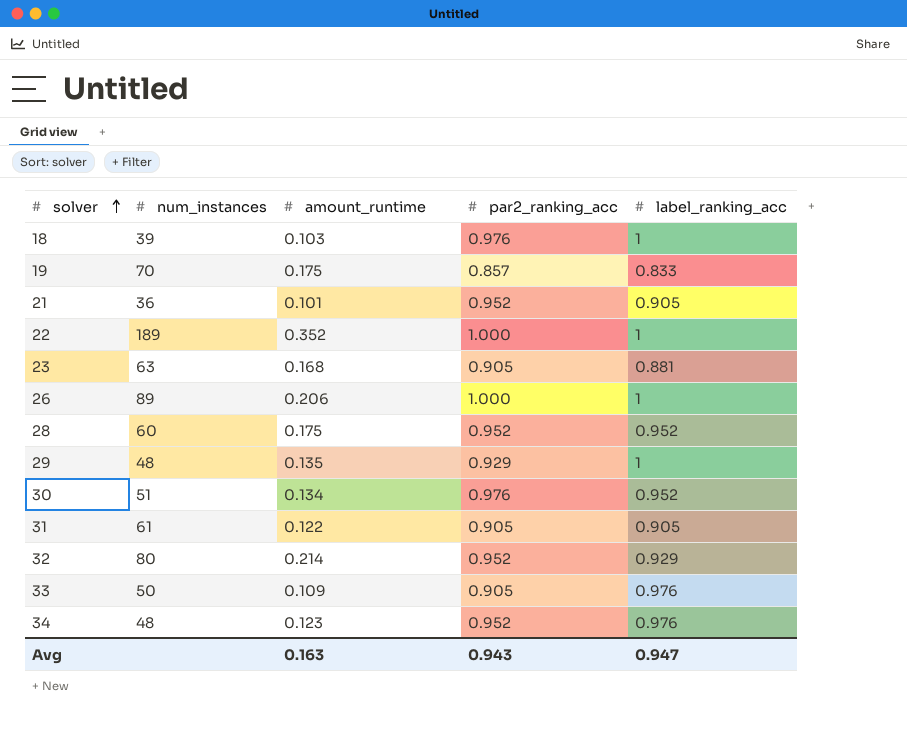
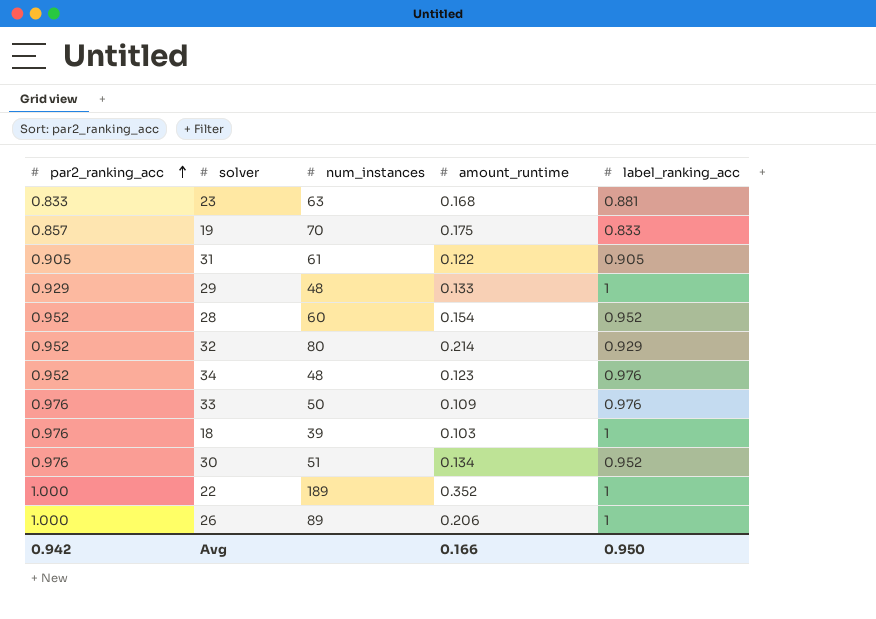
row order: solver ascending -> par2_ranking_acc ascending
column par2_ranking_acc | position: 4 -> 1
row 21: 36 | 0.101 | 0.952 | 0.905 -> none
23 | par2_ranking_acc: 0.905 -> 0.833
29 | amount_runtime: 0.135 -> 0.133
28 | amount_runtime: 0.175 -> 0.154
33 | par2_ranking_acc: 0.905 -> 0.976
Avg | par2_ranking_acc: 0.943 -> 0.942
Avg | amount_runtime: 0.163 -> 0.166
Avg | label_ranking_acc: 0.947 -> 0.950

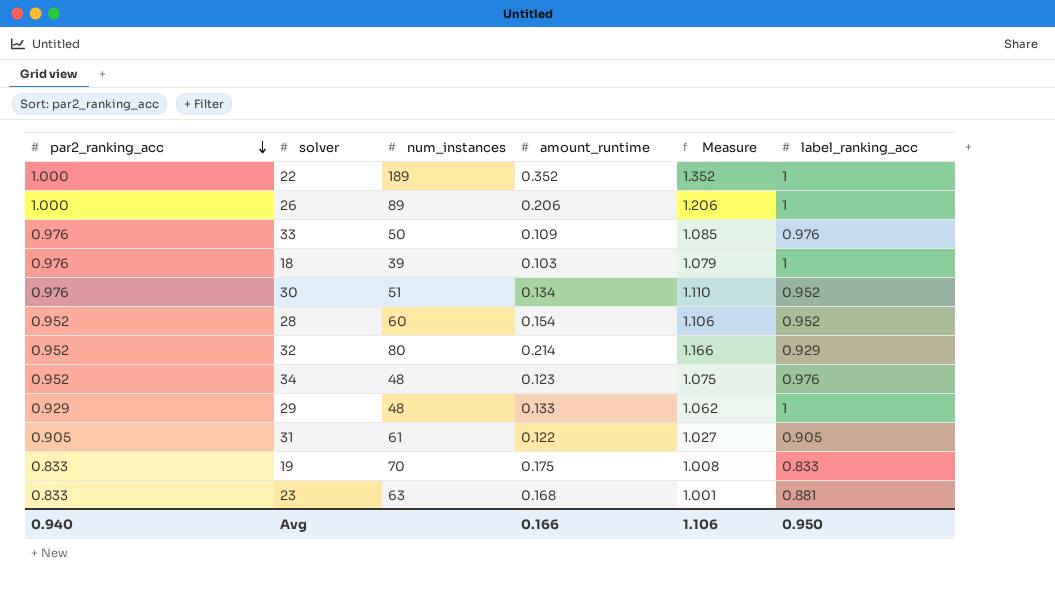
row order: par2_ranking_acc ascending -> par2_ranking_acc descending
column Measure | formula: none -> [par2_ranking_acc] + [amount_runtime]
19 | par2_ranking_acc: 0.857 -> 0.833
Avg | par2_ranking_acc: 0.942 -> 0.940

